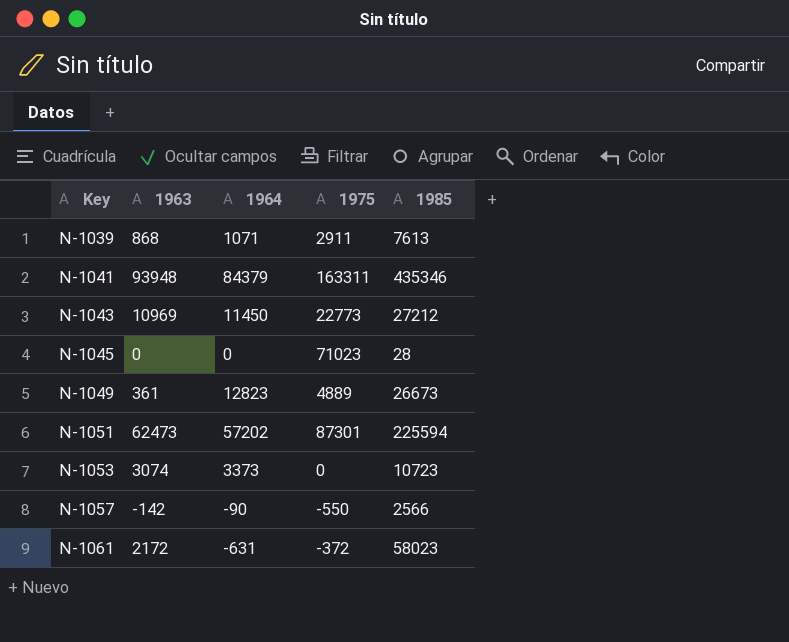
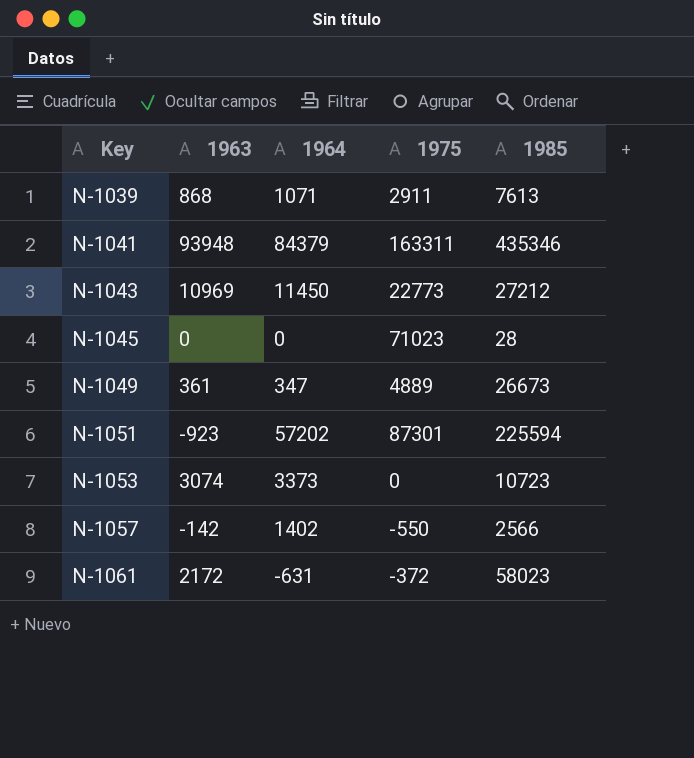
N-1049 | 1964: 12823 -> 347
N-1051 | 1963: 62473 -> -923
N-1057 | 1964: -90 -> 1402

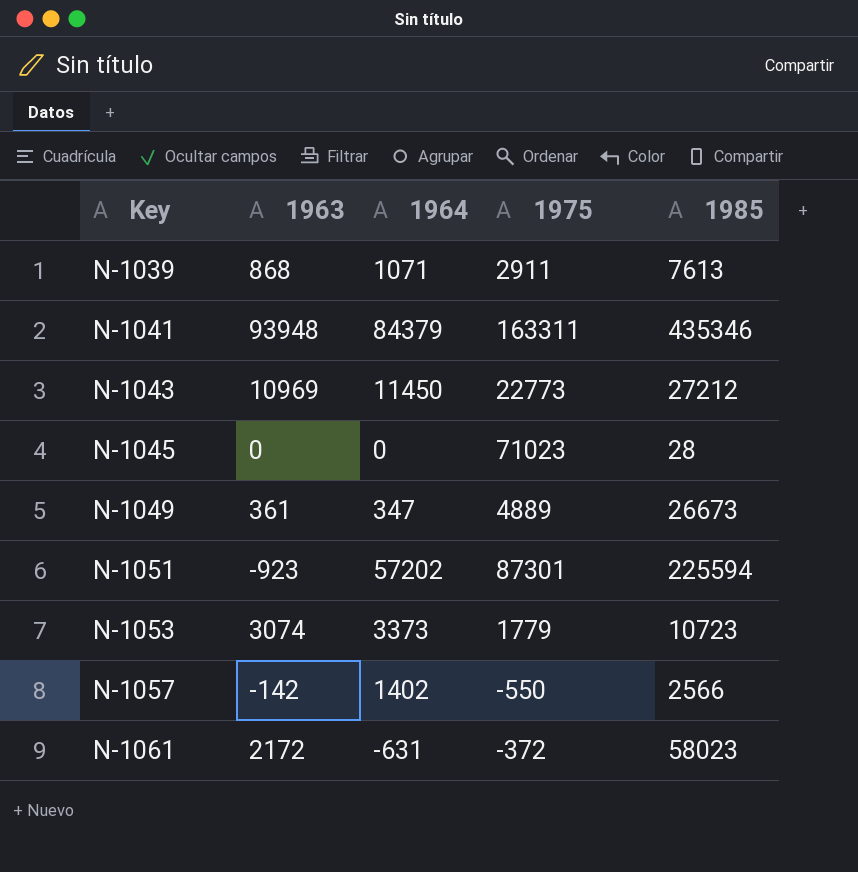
N-1053 | 1975: 0 -> 1779

